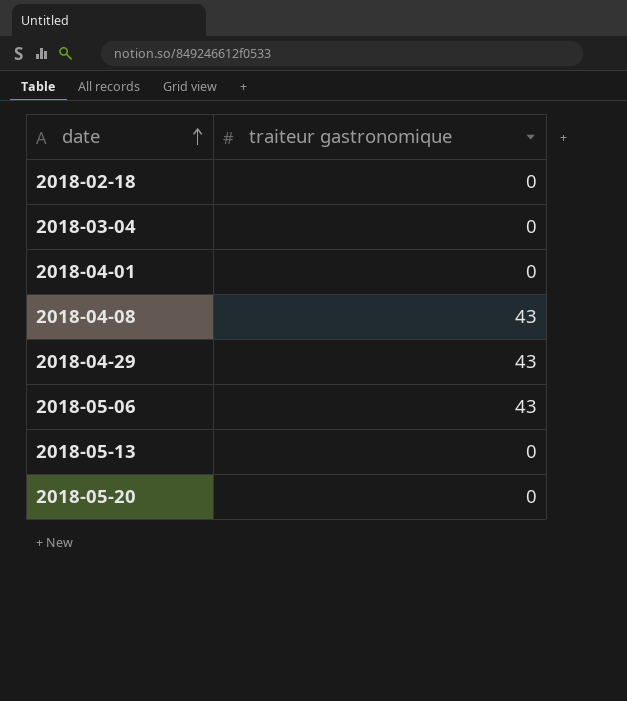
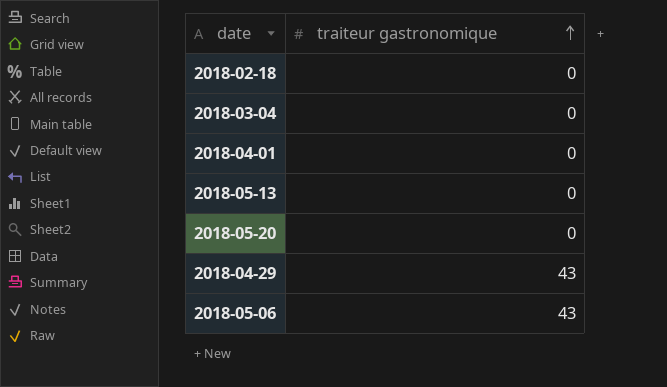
row order: date ascending -> traiteur gastronomique ascending
row 2018-04-08: 43 -> none

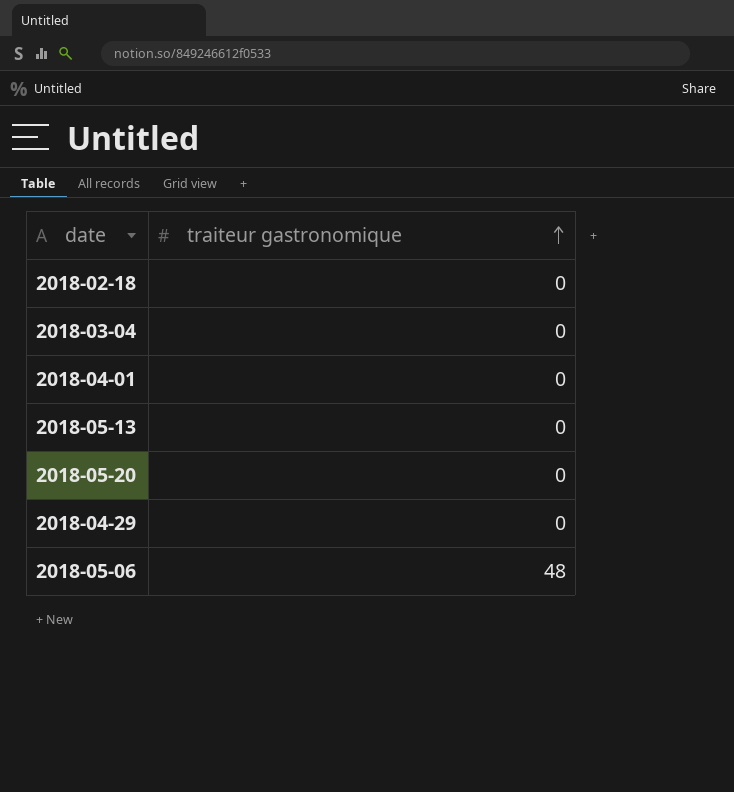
2018-04-29 | traiteur gastronomique: 43 -> 0
2018-05-06 | traiteur gastronomique: 43 -> 48

